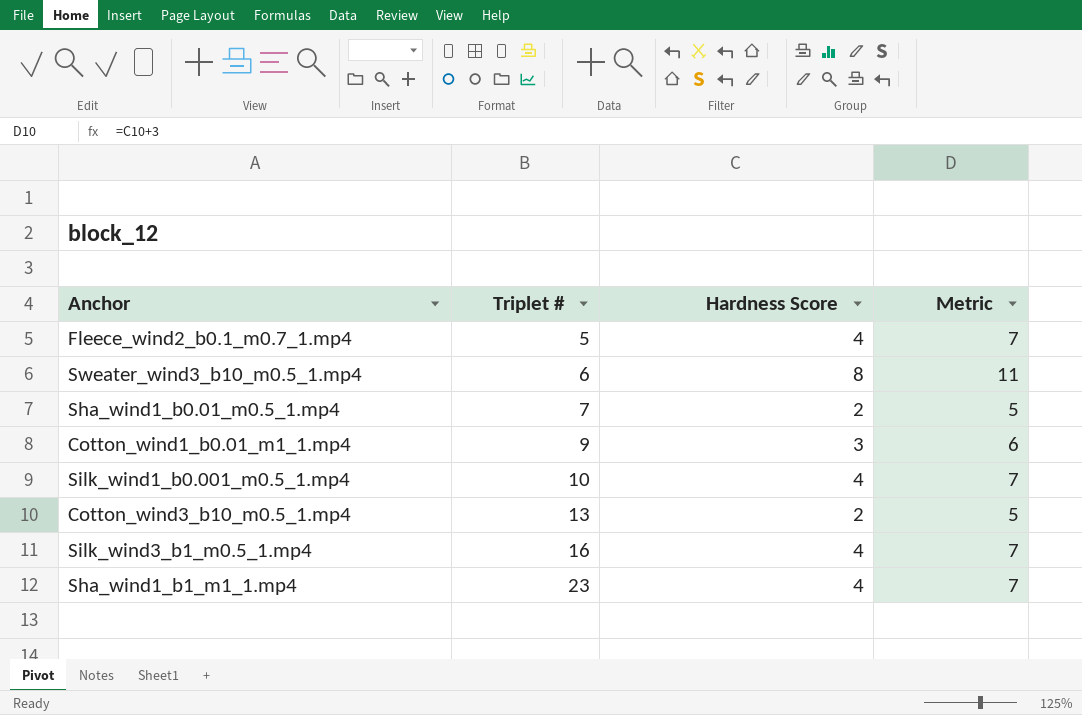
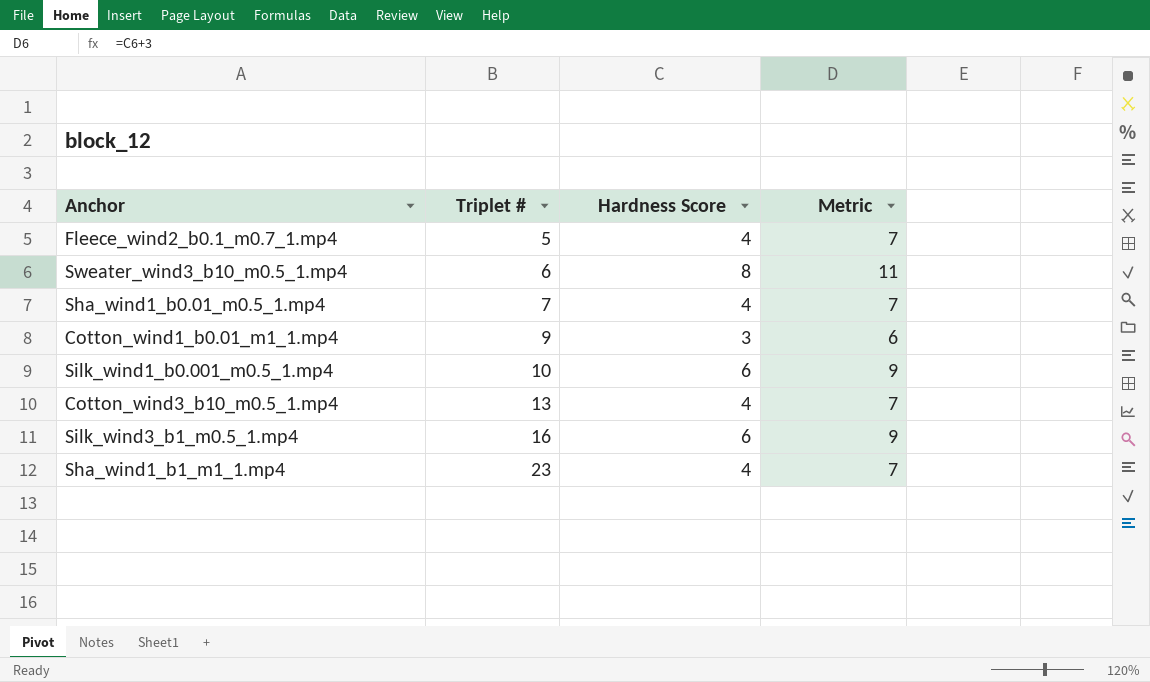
Sha_wind1_b0.01_m0.5_1.mp4 | Hardness Score: 2 -> 4
Sha_wind1_b0.01_m0.5_1.mp4 | Metric: 5 -> 7
Silk_wind1_b0.001_m0.5_1.mp4 | Hardness Score: 4 -> 6
Silk_wind1_b0.001_m0.5_1.mp4 | Metric: 7 -> 9
Cotton_wind3_b10_m0.5_1.mp4 | Hardness Score: 2 -> 4
Cotton_wind3_b10_m0.5_1.mp4 | Metric: 5 -> 7
Silk_wind3_b1_m0.5_1.mp4 | Hardness Score: 4 -> 6
Silk_wind3_b1_m0.5_1.mp4 | Metric: 7 -> 9

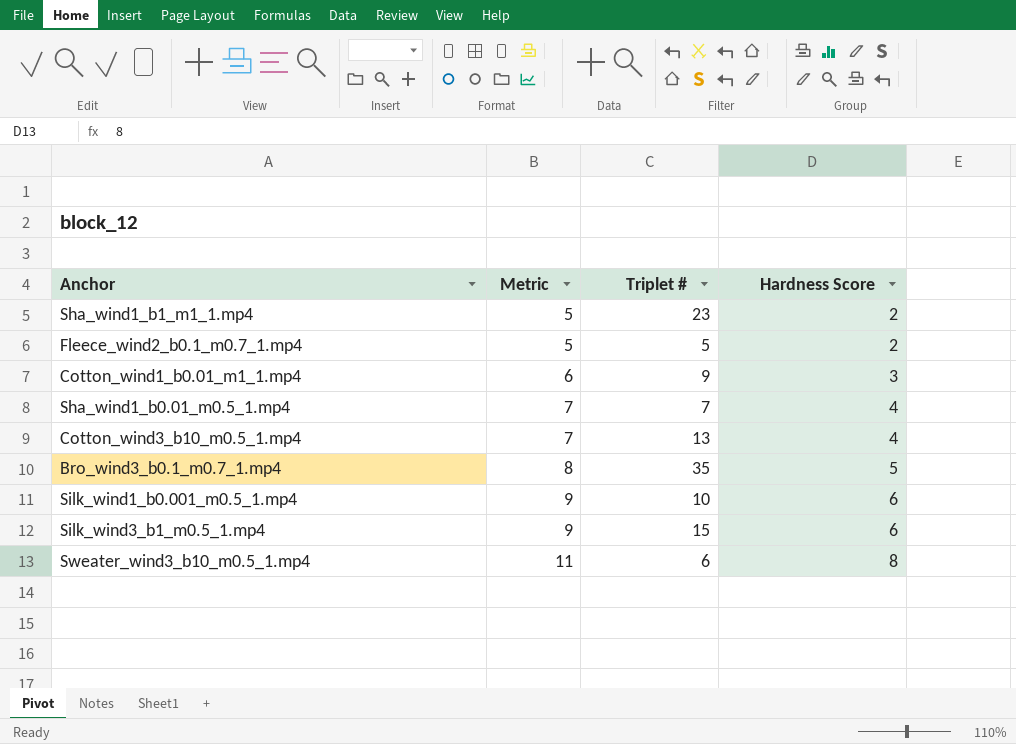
row order: Triplet # ascending -> Metric ascending
column Metric | position: 4 -> 2
Sha_wind1_b1_m1_1.mp4 | Metric: 7 -> 5
Sha_wind1_b1_m1_1.mp4 | Hardness Score: 4 -> 2
Fleece_wind2_b0.1_m0.7_1.mp4 | Metric: 7 -> 5
Fleece_wind2_b0.1_m0.7_1.mp4 | Hardness Score: 4 -> 2
row Bro_wind3_b0.1_m0.7_1.mp4: none -> 8 | 35 | 5
Silk_wind3_b1_m0.5_1.mp4 | Triplet #: 16 -> 15

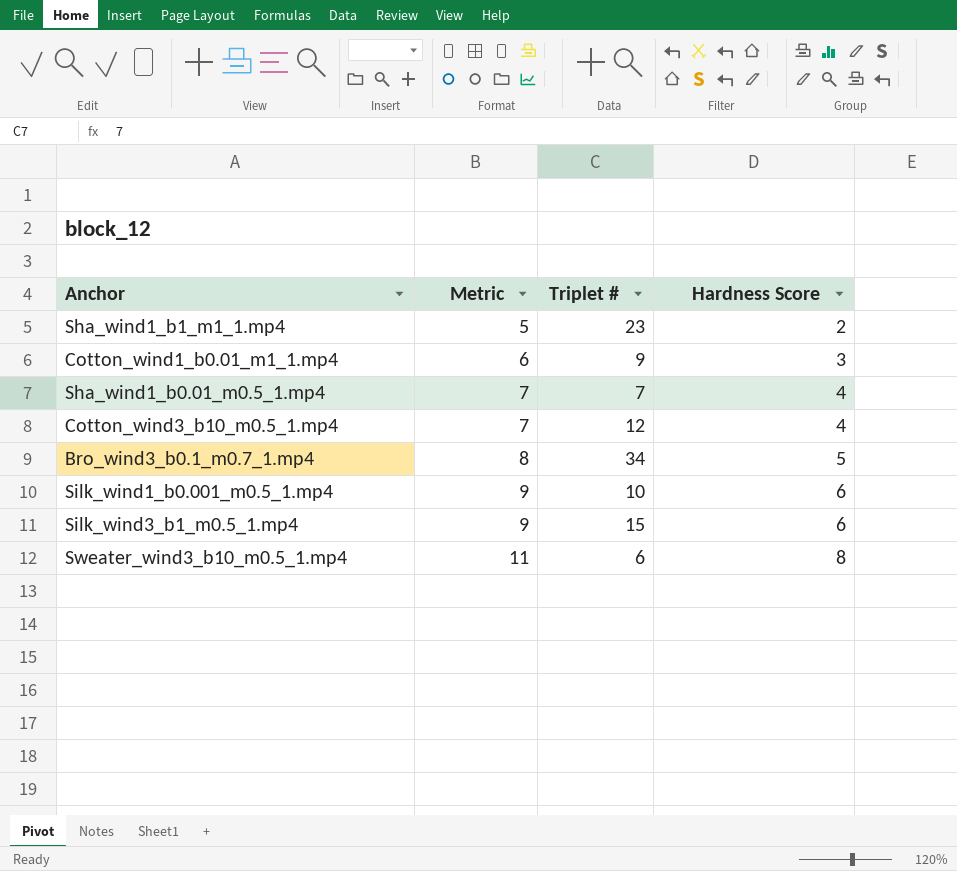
row Fleece_wind2_b0.1_m0.7_1.mp4: 5 | 5 | 2 -> none
Cotton_wind3_b10_m0.5_1.mp4 | Triplet #: 13 -> 12
Bro_wind3_b0.1_m0.7_1.mp4 | Triplet #: 35 -> 34

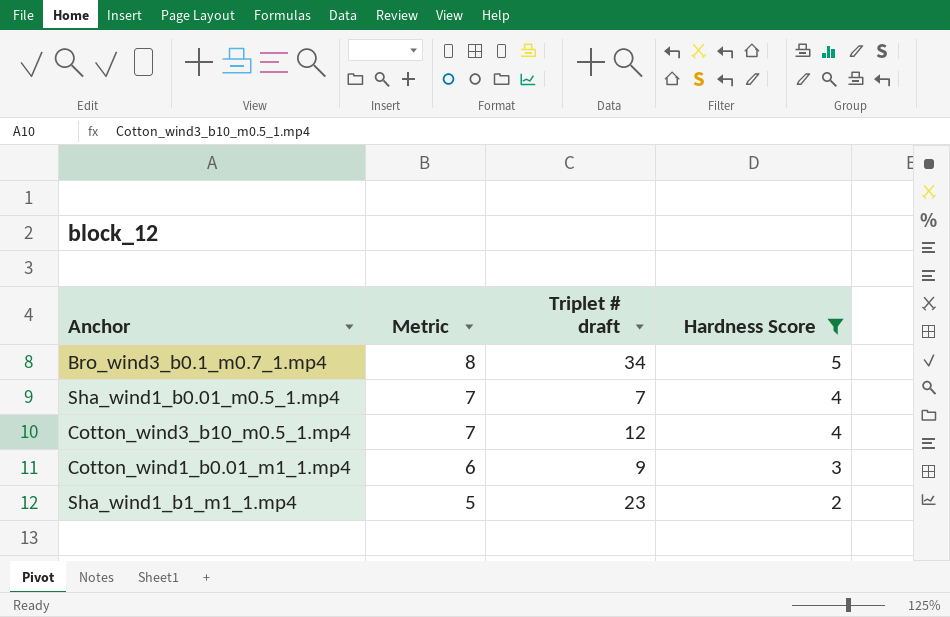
filter: none -> Hardness Score <= 5
row order: Metric ascending -> Metric descending
column name: Triplet # -> Triplet # draft

